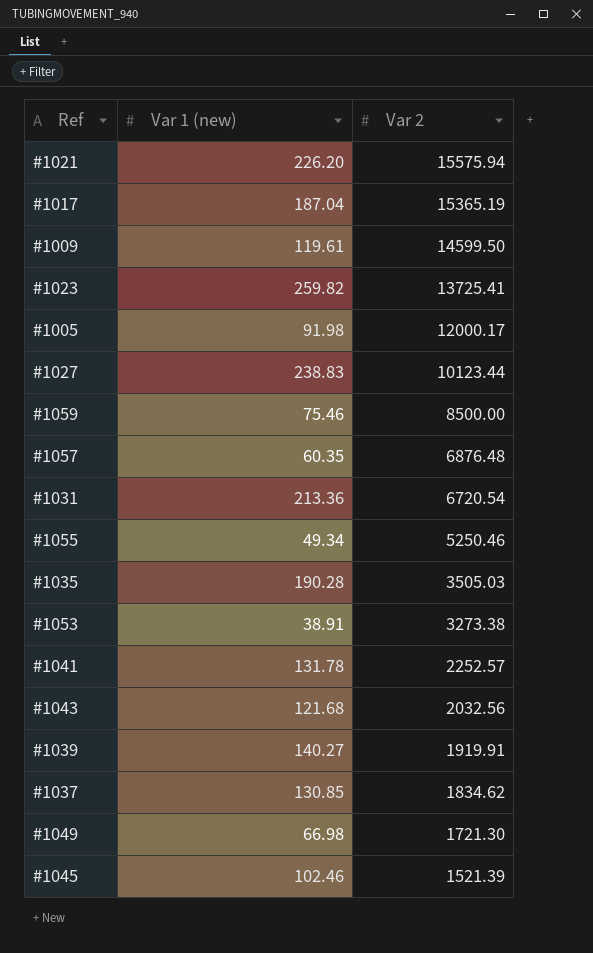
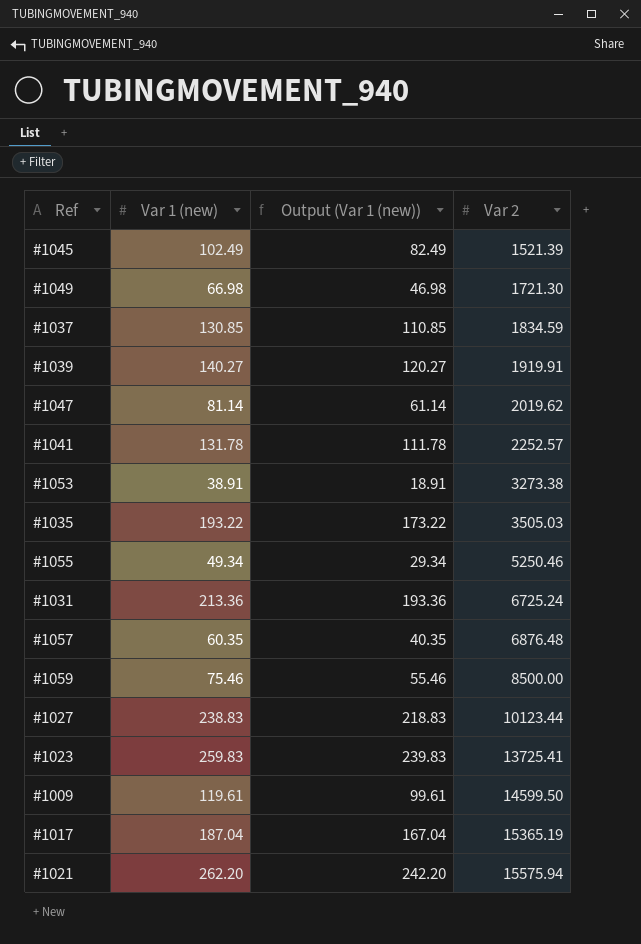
row order: Var 2 descending -> Var 2 ascending
column Output (Var 1 (new)) | formula: none -> [Var 1 (new)] - 20
row #1005: 91.98 | 12000.17 -> none
row #1043: 121.68 | 2032.56 -> none
#1045 | Var 1 (new): 102.46 -> 102.49
#1037 | Var 2: 1834.62 -> 1834.59
row #1047: none -> 81.14 | 61.14 | 2019.62
#1035 | Var 1 (new): 190.28 -> 193.22
#1031 | Var 2: 6720.54 -> 6725.24
#1023 | Var 1 (new): 259.82 -> 259.83
#1021 | Var 1 (new): 226.20 -> 262.20

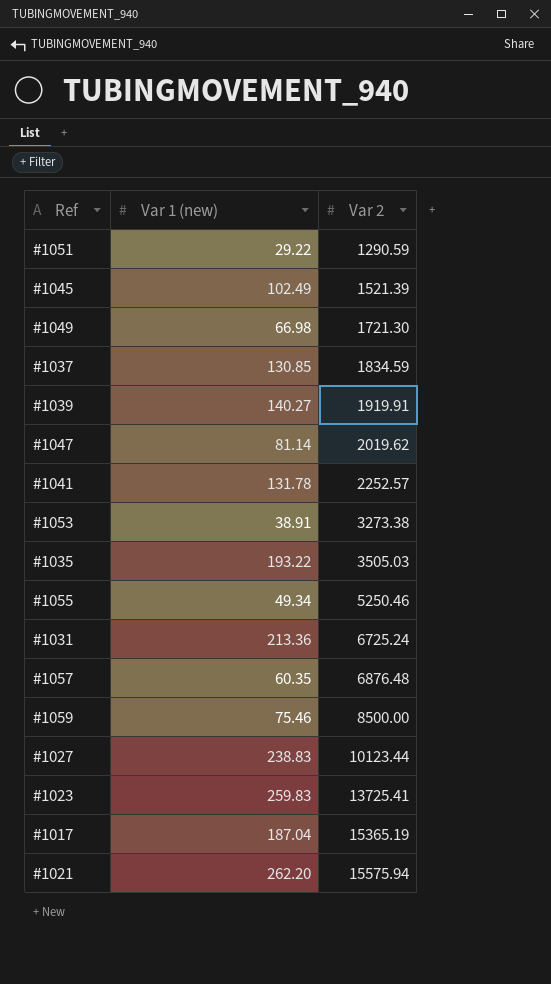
column Output (Var 1 (new)) | formula: [Var 1 (new)] - 20 -> none
row #1009: 119.61 | 99.61 | 14599.50 -> none
row #1051: none -> 29.22 | 1290.59

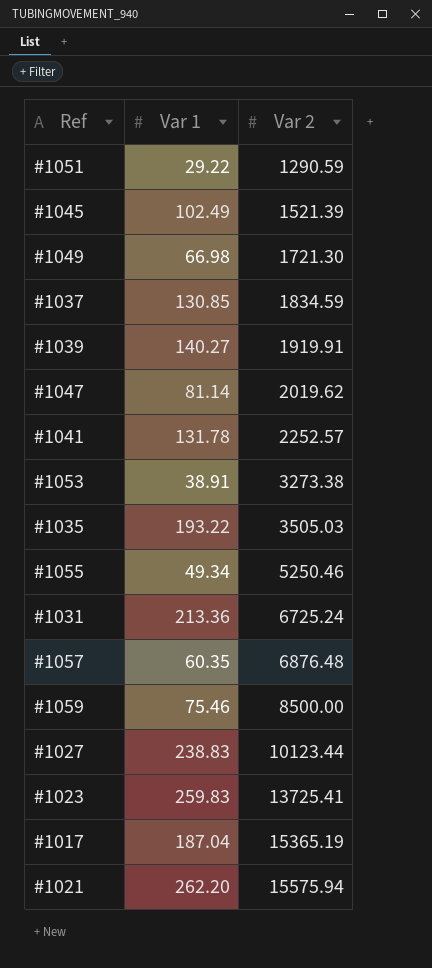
column name: Var 1 (new) -> Var 1

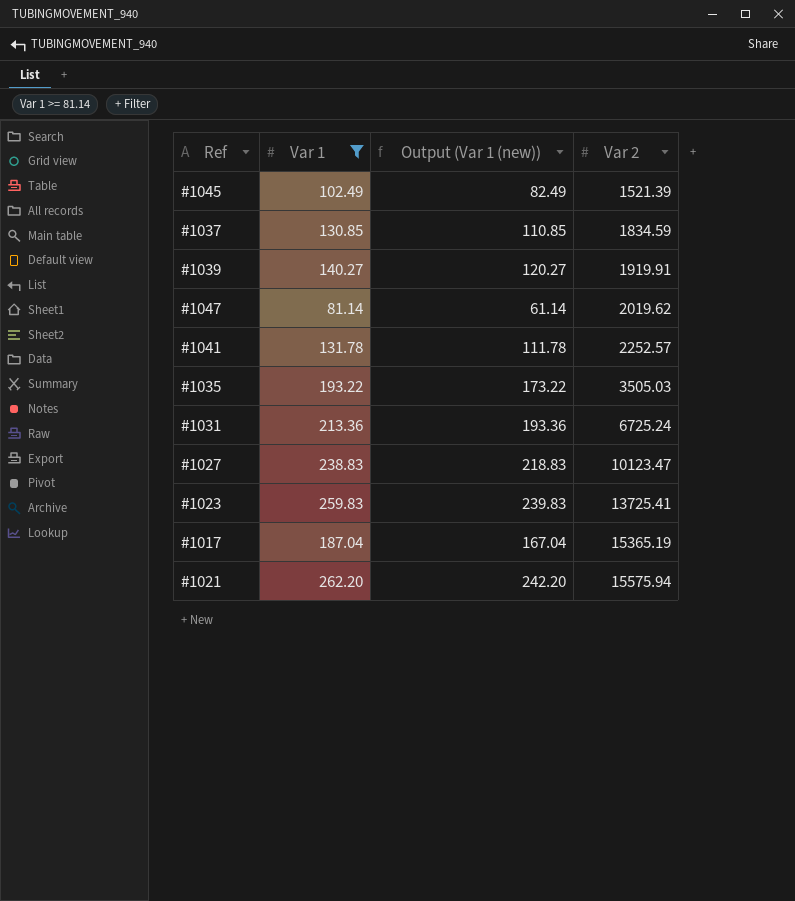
filter: none -> Var 1 >= 81.14
column Output (Var 1 (new)) | formula: none -> [Var 1] - 20
#1027 | Var 2: 10123.44 -> 10123.47

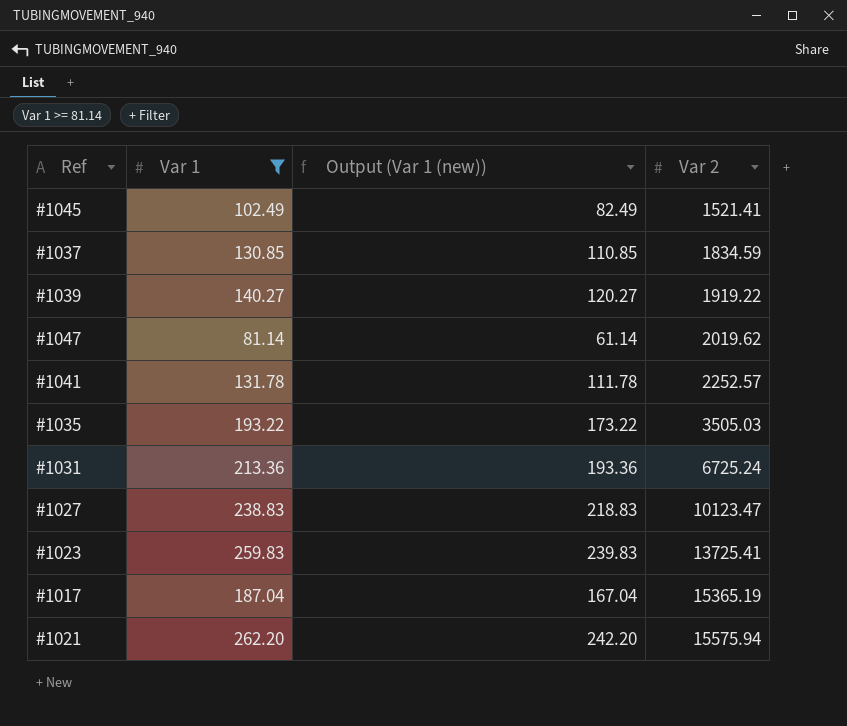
#1045 | Var 2: 1521.39 -> 1521.41
#1039 | Var 2: 1919.91 -> 1919.22

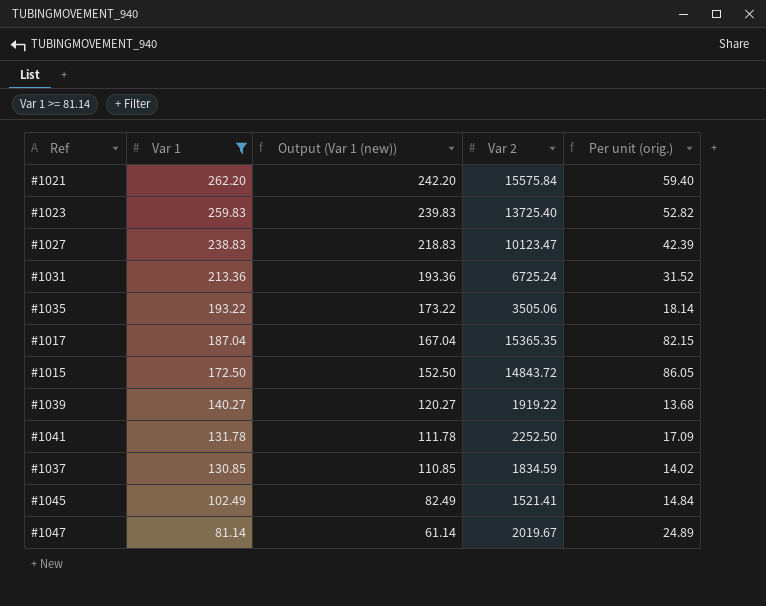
row order: Var 2 ascending -> Var 1 descending
column Per unit (orig.) | formula: none -> [Var 2] / [Var 1]
#1021 | Var 2: 15575.94 -> 15575.84
#1023 | Var 2: 13725.41 -> 13725.40
#1035 | Var 2: 3505.03 -> 3505.06
#1017 | Var 2: 15365.19 -> 15365.35
row #1015: none -> 172.50 | 152.50 | 14843.72 | 86.05
#1041 | Var 2: 2252.57 -> 2252.50
#1047 | Var 2: 2019.62 -> 2019.67

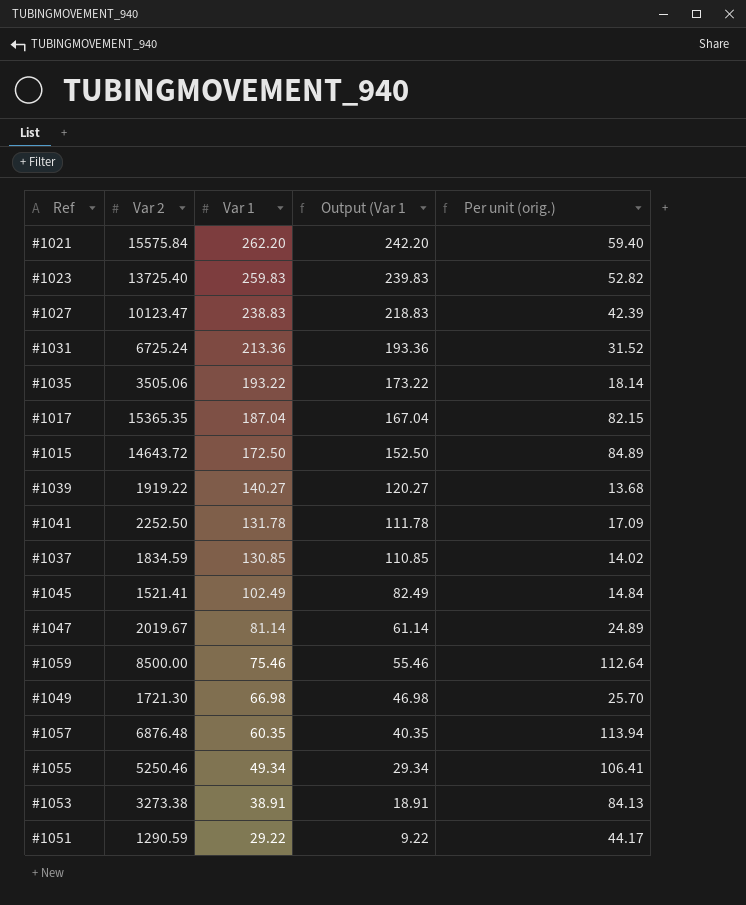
filter: Var 1 >= 81.14 -> none
column Var 2 | position: 4 -> 2
column name: Output (Var 1 (new)) -> Output (Var 1
#1015 | Var 2: 14843.72 -> 14643.72
#1015 | Per unit (orig.): 86.05 -> 84.89

